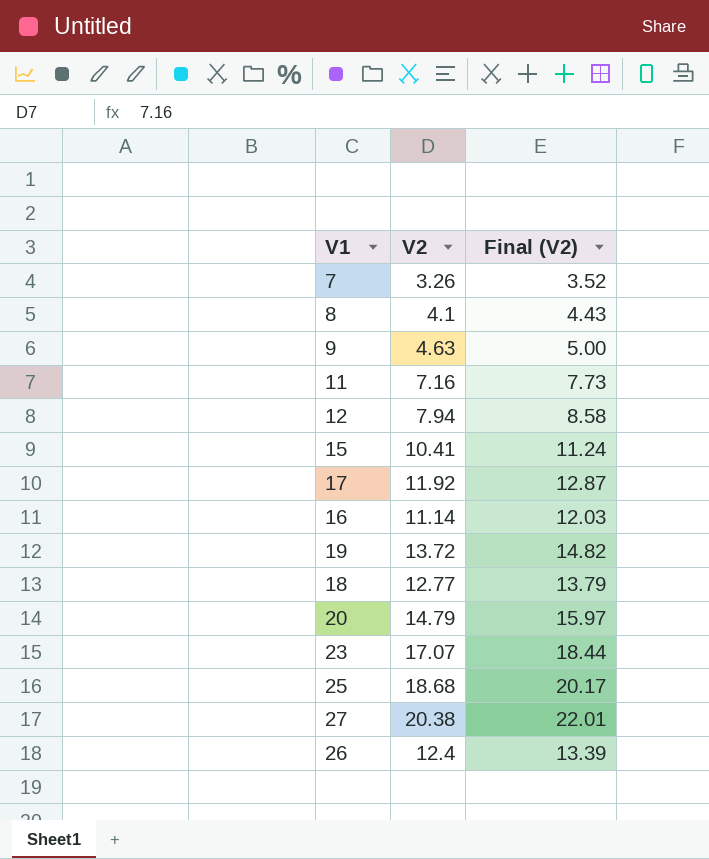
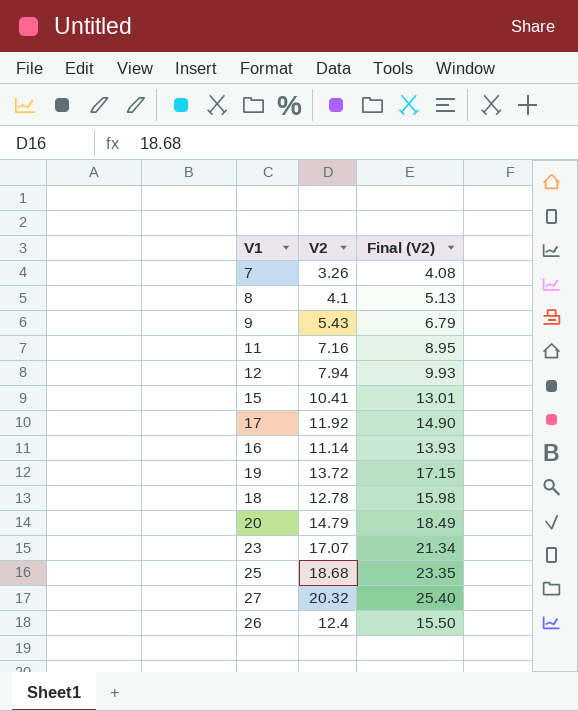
column Final (V2) | formula: [V2] * 1.08 -> [V2] * 1.25
9 | V2: 4.63 -> 5.43
18 | V2: 12.77 -> 12.78
27 | V2: 20.38 -> 20.32

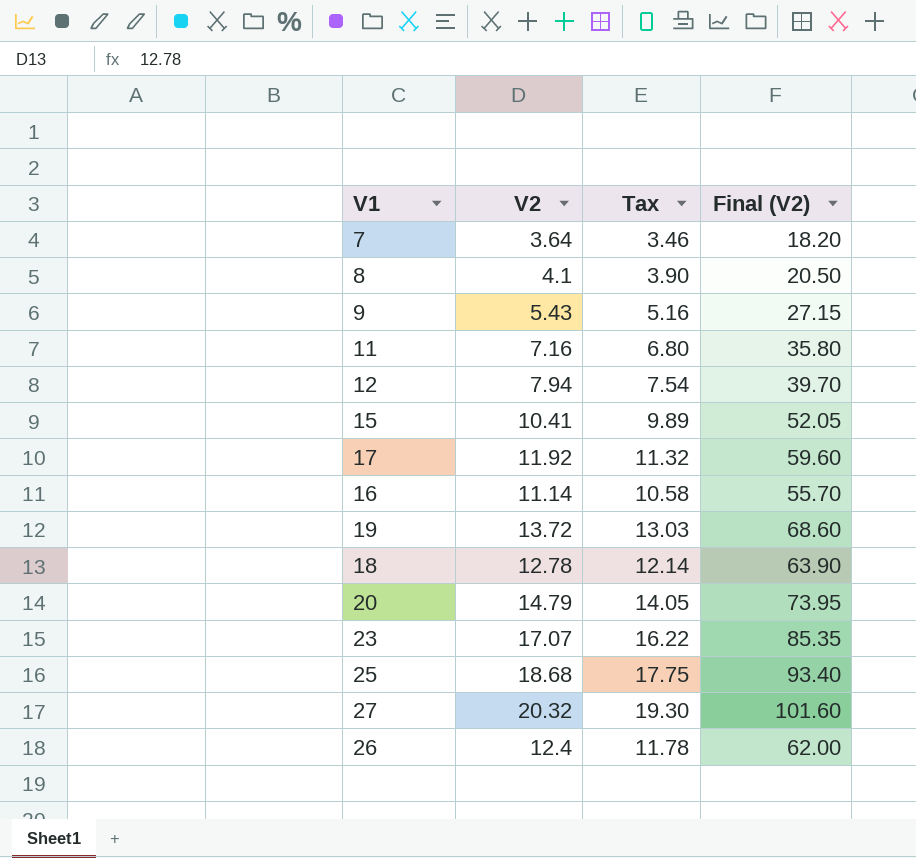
column Tax | formula: none -> [V2] * 0.95
column Final (V2) | formula: [V2] * 1.25 -> [V2] * 5
7 | V2: 3.26 -> 3.64

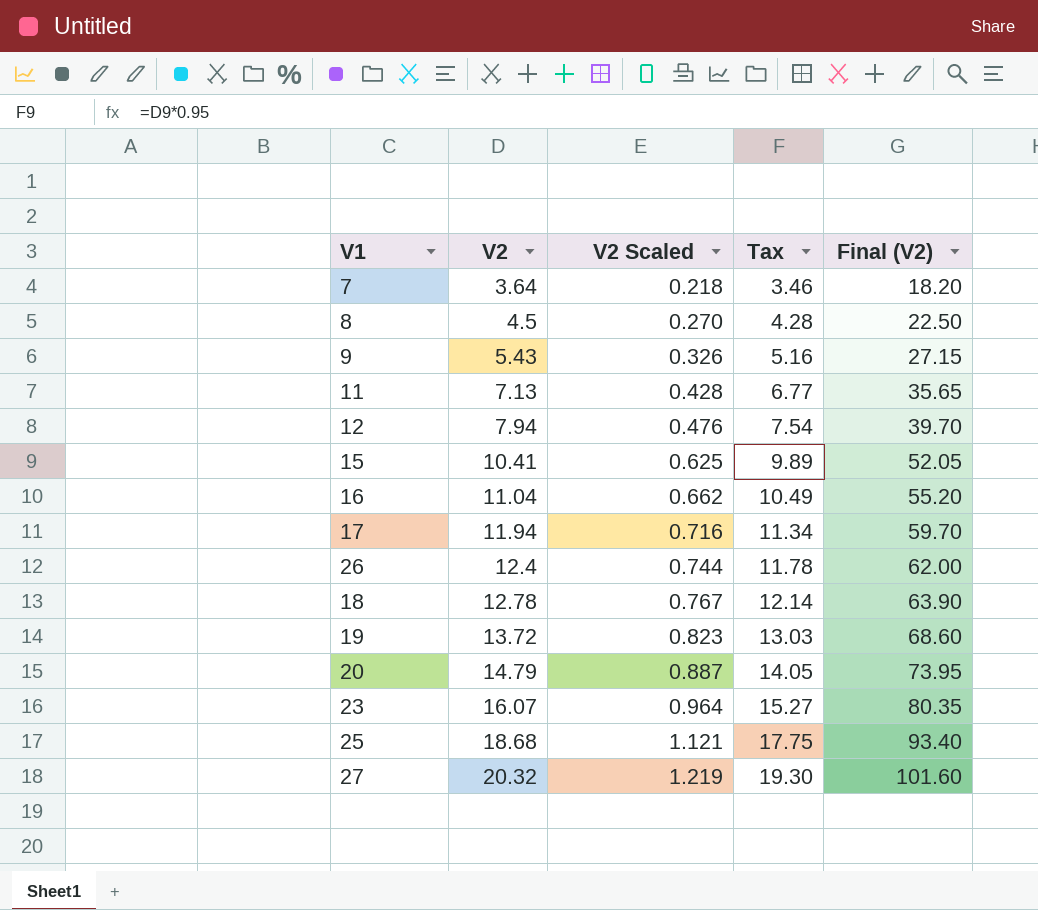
row order: none -> V2 ascending
column V2 Scaled | formula: none -> [V2] * 0.06
8 | V2: 4.1 -> 4.5
8 | Tax: 3.90 -> 4.28
8 | Final (V2): 20.50 -> 22.50
11 | V2: 7.16 -> 7.13
11 | Tax: 6.80 -> 6.77
11 | Final (V2): 35.80 -> 35.65
16 | V2: 11.14 -> 11.04
16 | Tax: 10.58 -> 10.49
16 | Final (V2): 55.70 -> 55.20
17 | V2: 11.92 -> 11.94
17 | Tax: 11.32 -> 11.34
17 | Final (V2): 59.60 -> 59.70
23 | V2: 17.07 -> 16.07
23 | Tax: 16.22 -> 15.27
23 | Final (V2): 85.35 -> 80.35

